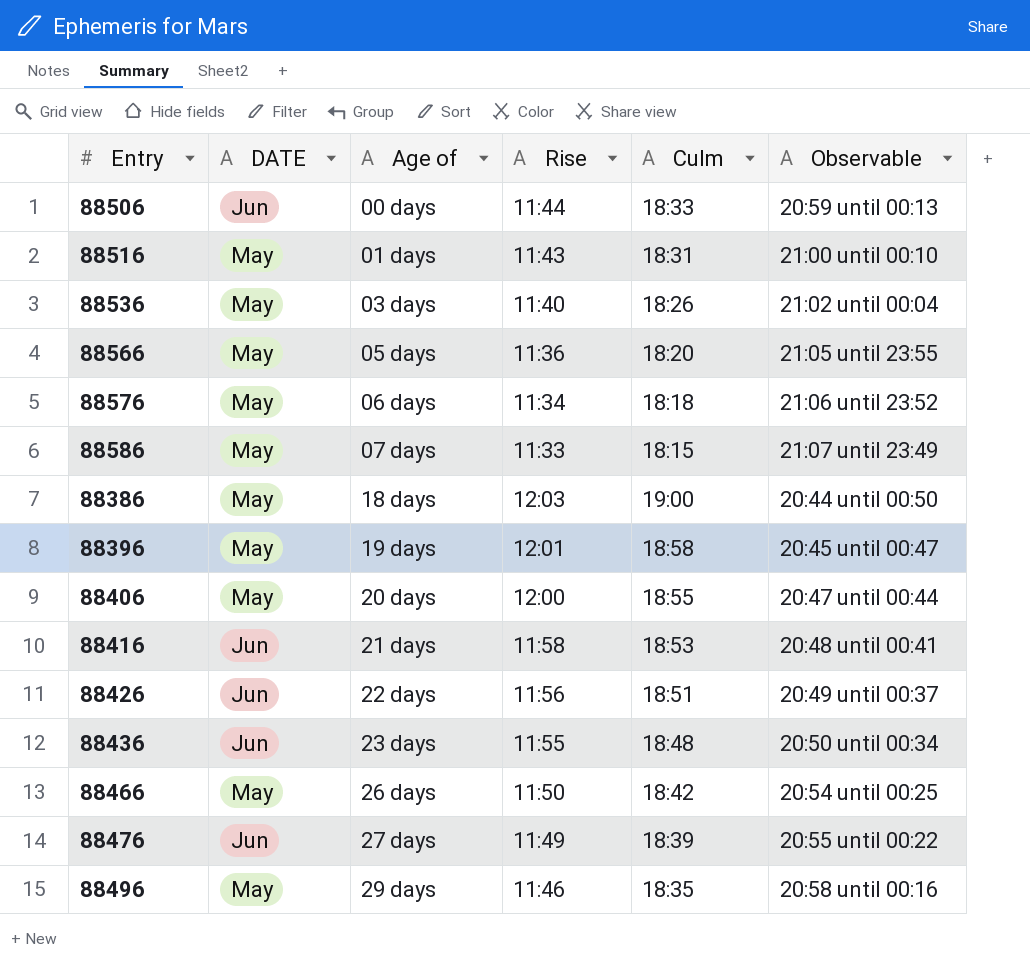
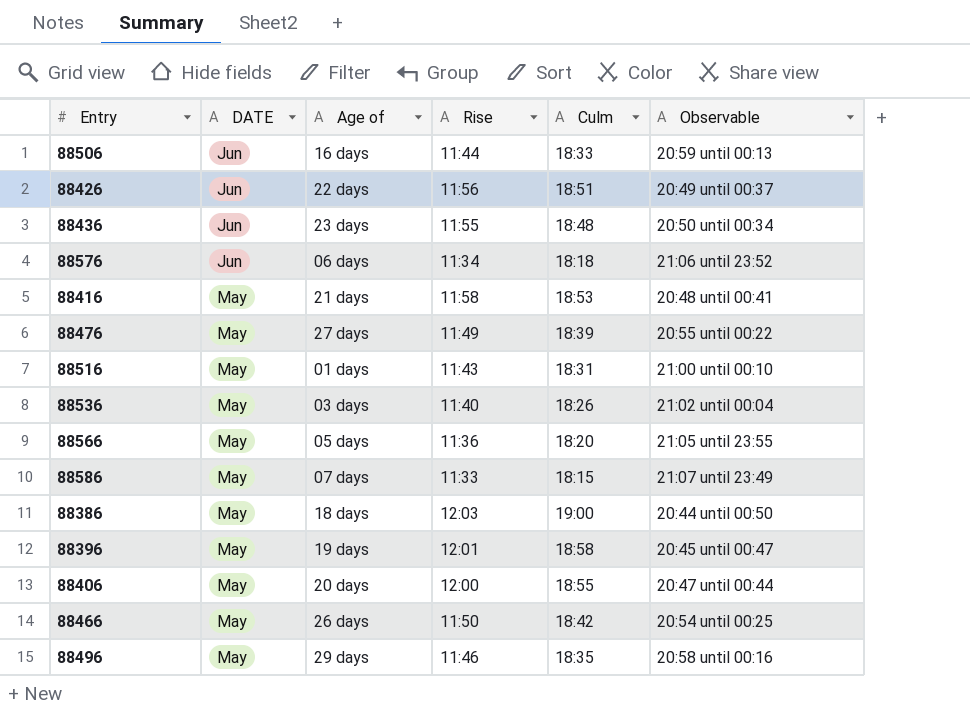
row order: Age of ascending -> DATE descending
88506 | Age of: 00 days -> 16 days
88576 | DATE: May -> Jun
88416 | DATE: Jun -> May
88476 | DATE: Jun -> May

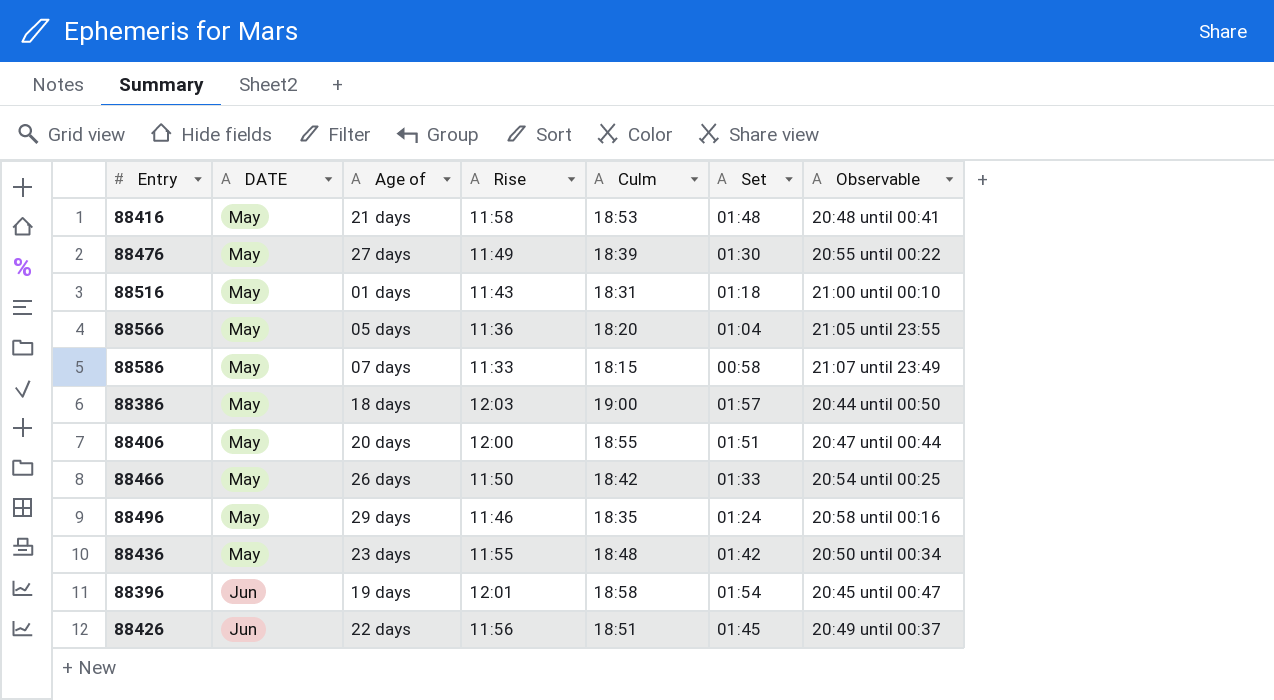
row order: DATE descending -> DATE ascending
column Set | position: none -> 6
row 88506: Jun | 16 days | 11:44 | 18:33 | 20:59 until 00:13 -> none
row 88576: Jun | 06 days | 11:34 | 18:18 | 21:06 until 23:52 -> none
row 88536: May | 03 days | 11:40 | 18:26 | 21:02 until 00:04 -> none
88436 | DATE: Jun -> May
88396 | DATE: May -> Jun

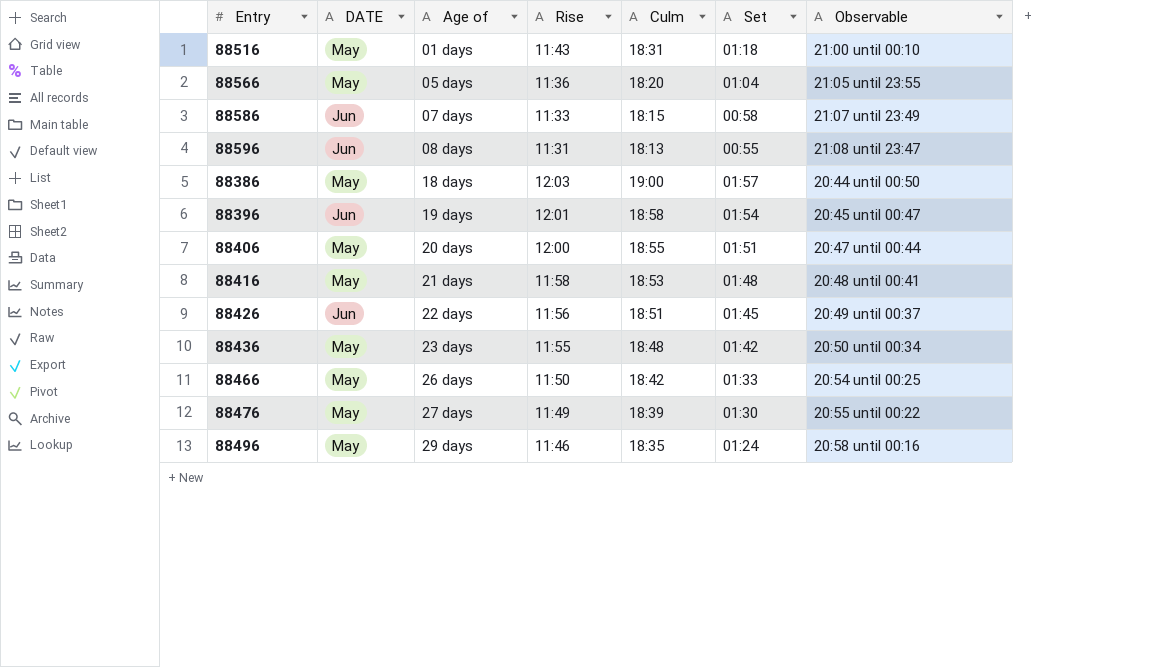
row order: DATE ascending -> Age of ascending
88586 | DATE: May -> Jun
row 88596: none -> Jun | 08 days | 11:31 | 18:13 | 00:55 | 21:08 until 23:47

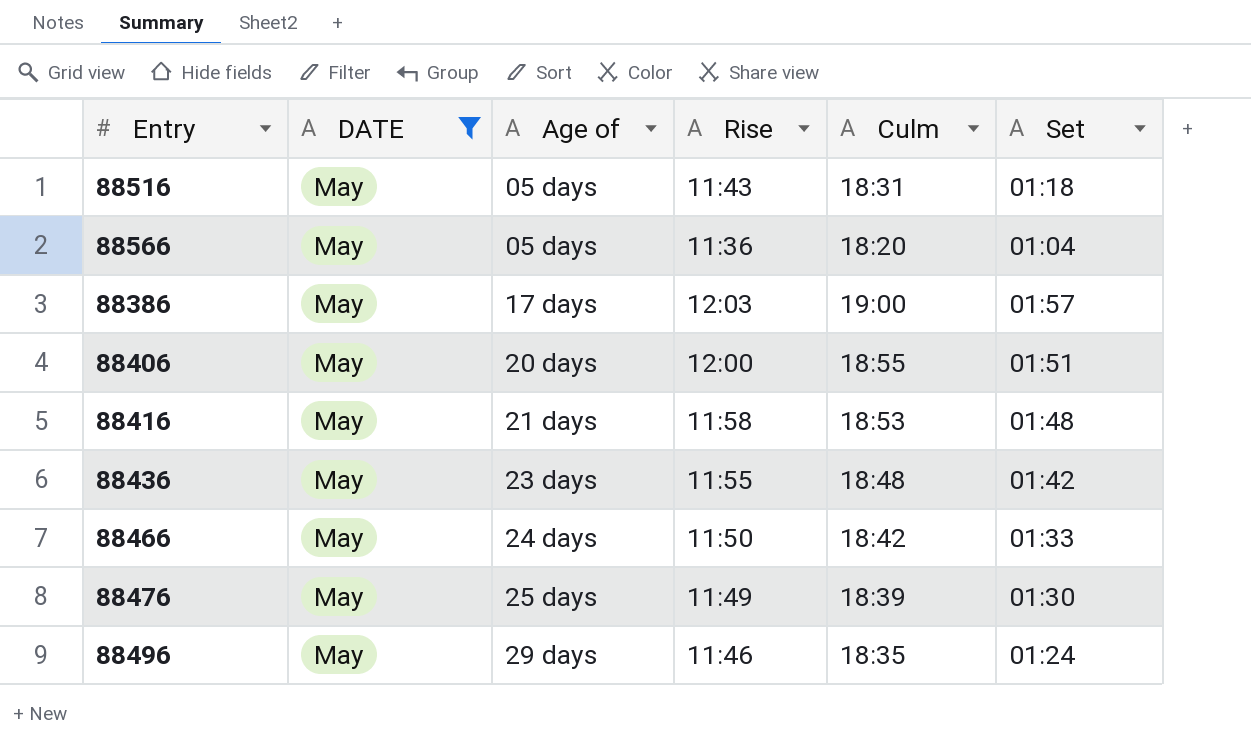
filter: none -> DATE = May
column Observable | position: 7 -> none
88516 | Age of: 01 days -> 05 days
88386 | Age of: 18 days -> 17 days
88466 | Age of: 26 days -> 24 days
88476 | Age of: 27 days -> 25 days

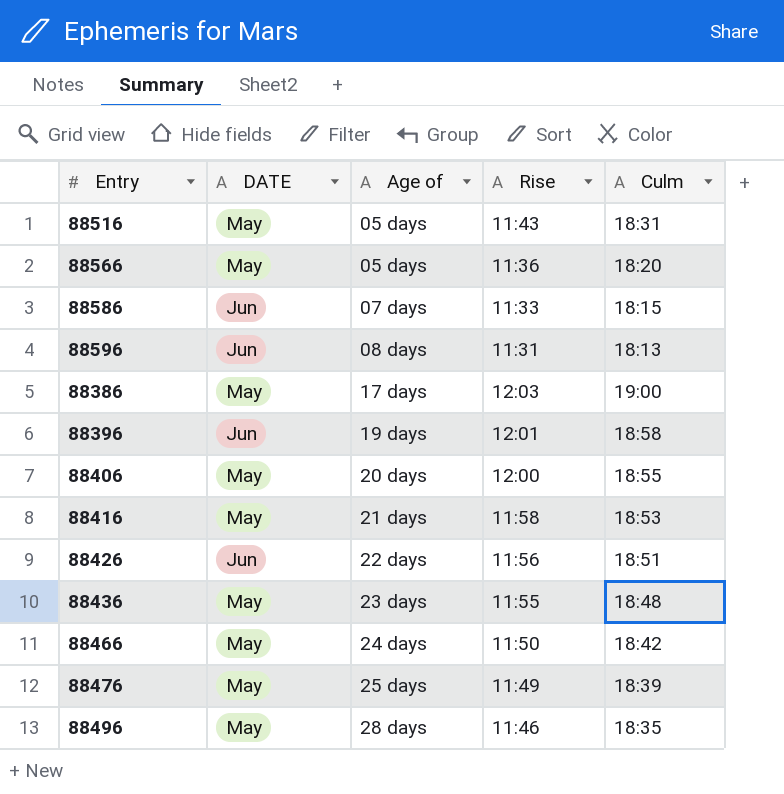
filter: DATE = May -> none
column Set | position: 6 -> none
88496 | Age of: 29 days -> 28 days

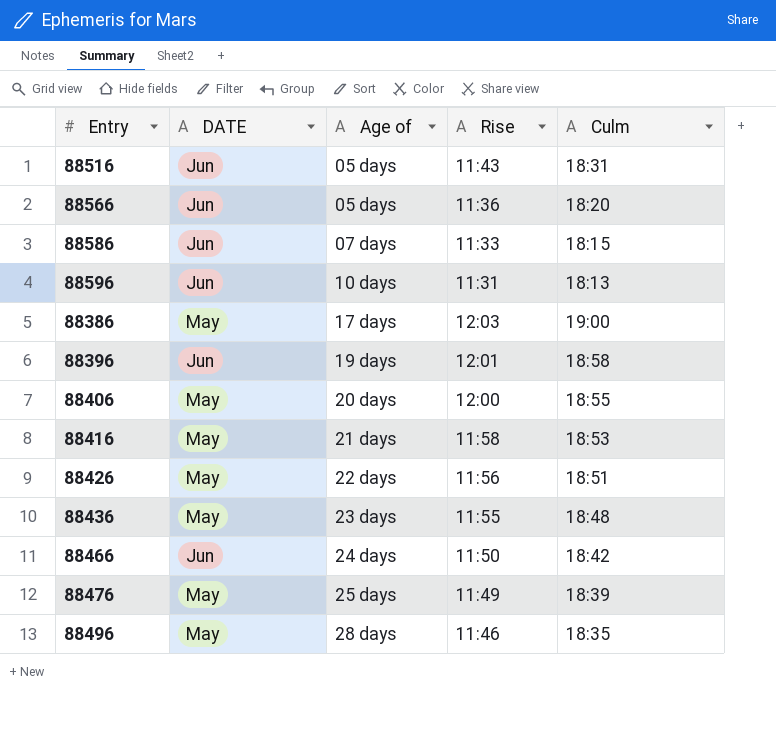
88516 | DATE: May -> Jun
88566 | DATE: May -> Jun
88596 | Age of: 08 days -> 10 days
88426 | DATE: Jun -> May
88466 | DATE: May -> Jun

